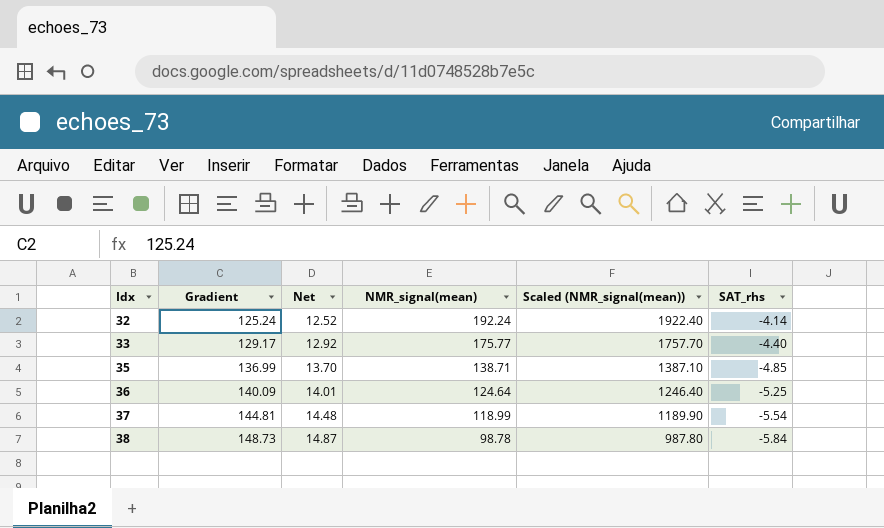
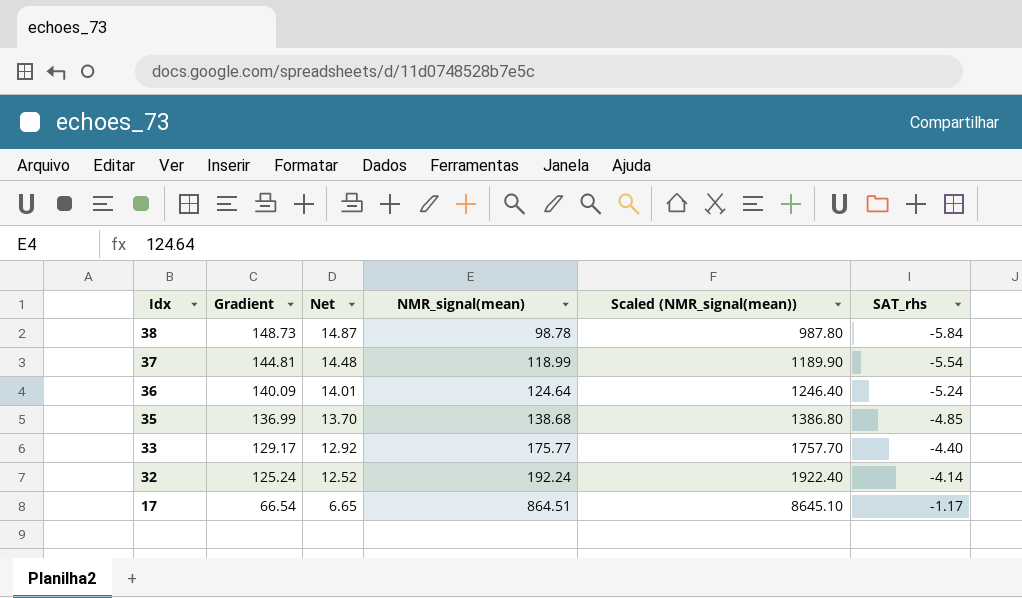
row order: Idx ascending -> Idx descending
36 | SAT_rhs: -5.25 -> -5.24
35 | NMR_signal(mean): 138.71 -> 138.68
35 | Scaled (NMR_signal(mean)): 1387.10 -> 1386.80
row 17: none -> 66.54 | 6.65 | 864.51 | 8645.10 | -1.17

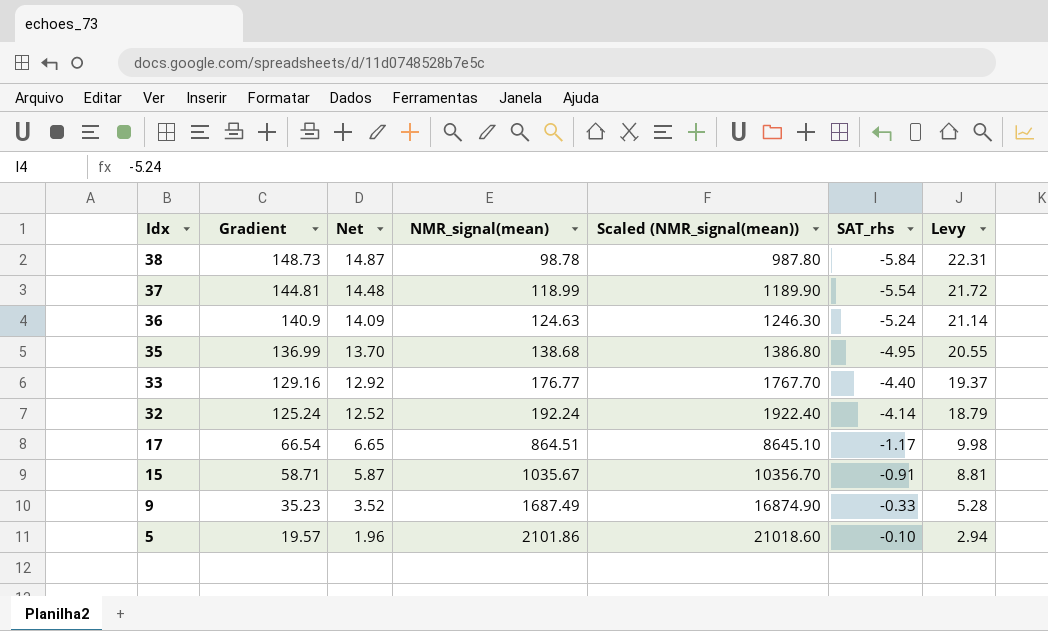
column Levy | formula: none -> [Gradient] * 0.15
36 | Gradient: 140.09 -> 140.9
36 | Net: 14.01 -> 14.09
36 | NMR_signal(mean): 124.64 -> 124.63
36 | Scaled (NMR_signal(mean)): 1246.40 -> 1246.30
35 | SAT_rhs: -4.85 -> -4.95
33 | Gradient: 129.17 -> 129.16
33 | NMR_signal(mean): 175.77 -> 176.77
33 | Scaled (NMR_signal(mean)): 1757.70 -> 1767.70
row 15: none -> 58.71 | 5.87 | 1035.67 | 10356.70 | -0.91 | 8.81
row 9: none -> 35.23 | 3.52 | 1687.49 | 16874.90 | -0.33 | 5.28
row 5: none -> 19.57 | 1.96 | 2101.86 | 21018.60 | -0.10 | 2.94

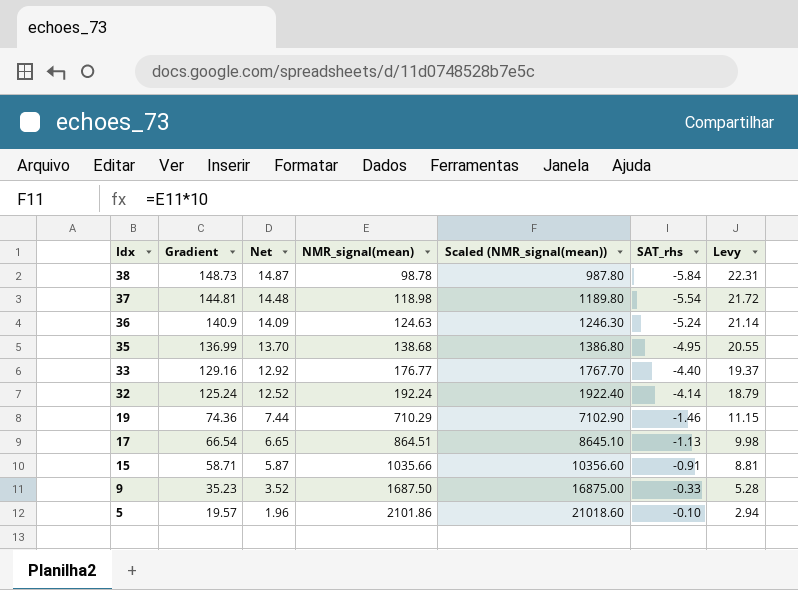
37 | NMR_signal(mean): 118.99 -> 118.98
37 | Scaled (NMR_signal(mean)): 1189.90 -> 1189.80
row 19: none -> 74.36 | 7.44 | 710.29 | 7102.90 | -1.46 | 11.15
17 | SAT_rhs: -1.17 -> -1.13
15 | NMR_signal(mean): 1035.67 -> 1035.66
15 | Scaled (NMR_signal(mean)): 10356.70 -> 10356.60
9 | NMR_signal(mean): 1687.49 -> 1687.50
9 | Scaled (NMR_signal(mean)): 16874.90 -> 16875.00

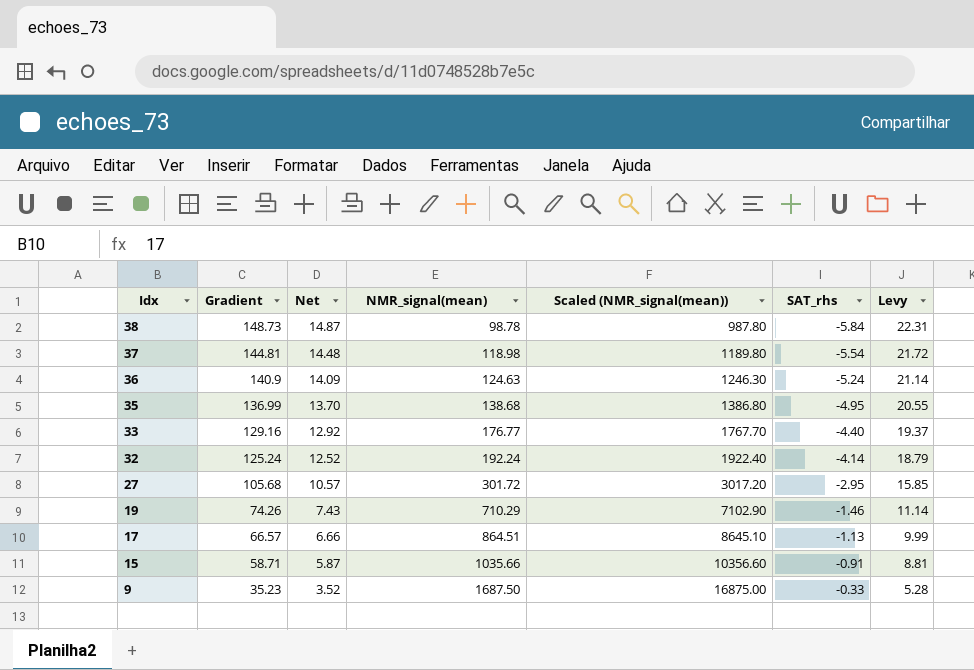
row 5: 19.57 | 1.96 | 2101.86 | 21018.60 | -0.10 | 2.94 -> none
row 27: none -> 105.68 | 10.57 | 301.72 | 3017.20 | -2.95 | 15.85
19 | Gradient: 74.36 -> 74.26
19 | Net: 7.44 -> 7.43
19 | Levy: 11.15 -> 11.14
17 | Gradient: 66.54 -> 66.57
17 | Net: 6.65 -> 6.66
17 | Levy: 9.98 -> 9.99

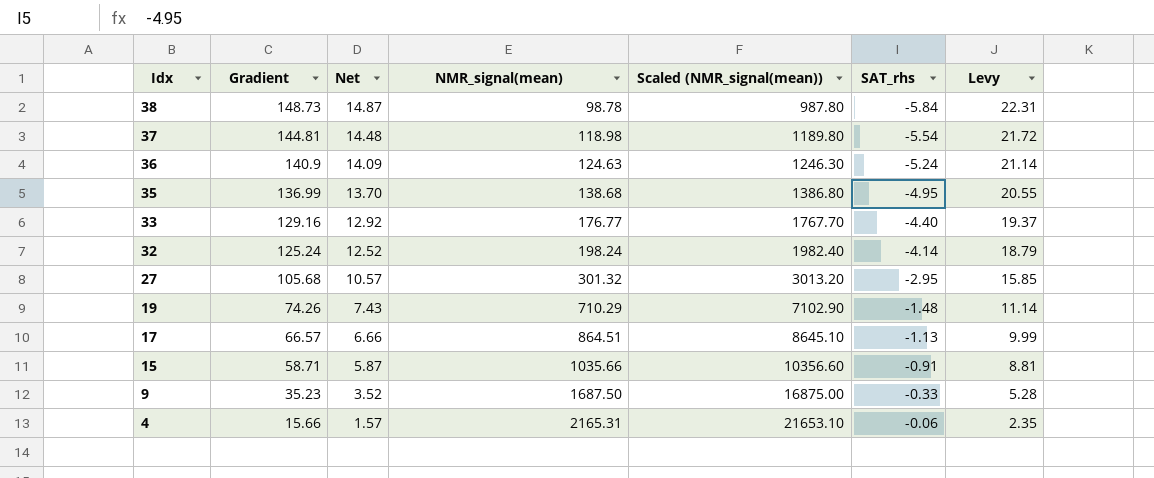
32 | NMR_signal(mean): 192.24 -> 198.24
32 | Scaled (NMR_signal(mean)): 1922.40 -> 1982.40
27 | NMR_signal(mean): 301.72 -> 301.32
27 | Scaled (NMR_signal(mean)): 3017.20 -> 3013.20
19 | SAT_rhs: -1.46 -> -1.48
row 4: none -> 15.66 | 1.57 | 2165.31 | 21653.10 | -0.06 | 2.35

